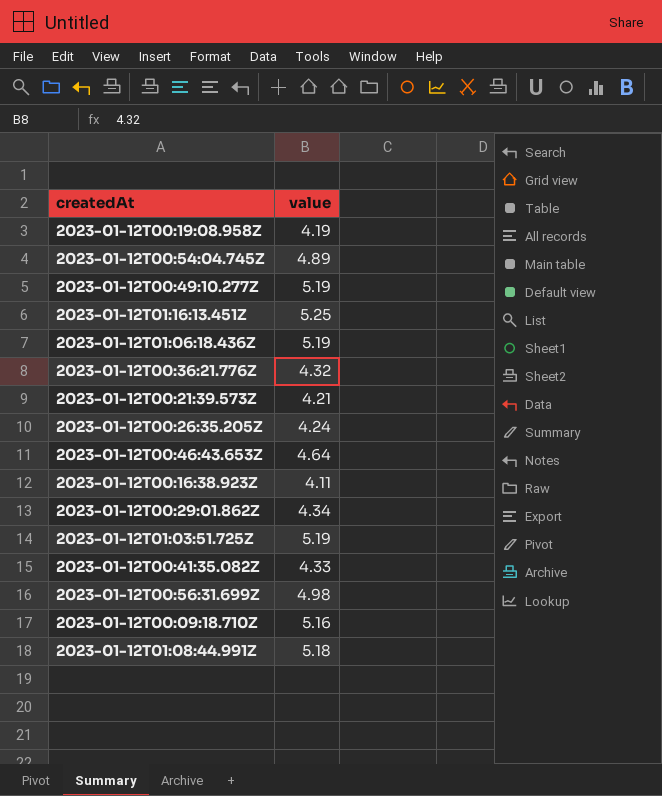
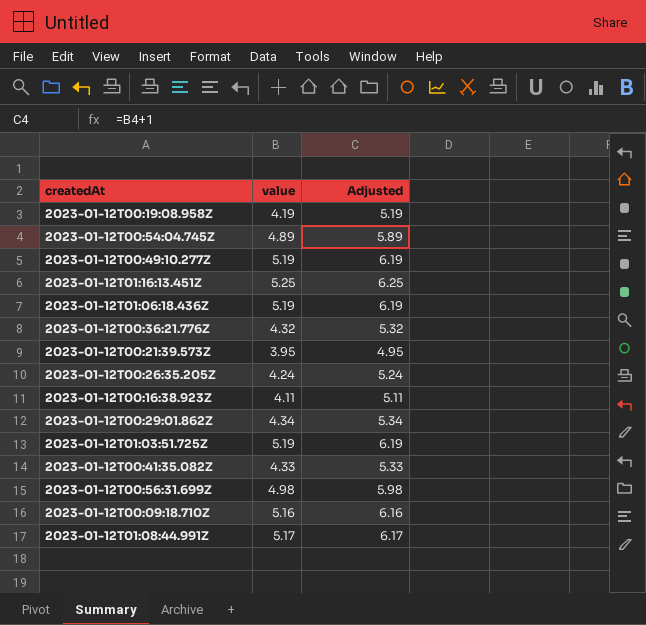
column Adjusted | formula: none -> [value] + 1
row 2023-01-12T00:46:43.653Z: 4.64 -> none
2023-01-12T00:21:39.573Z | value: 4.21 -> 3.95
2023-01-12T01:08:44.991Z | value: 5.18 -> 5.17

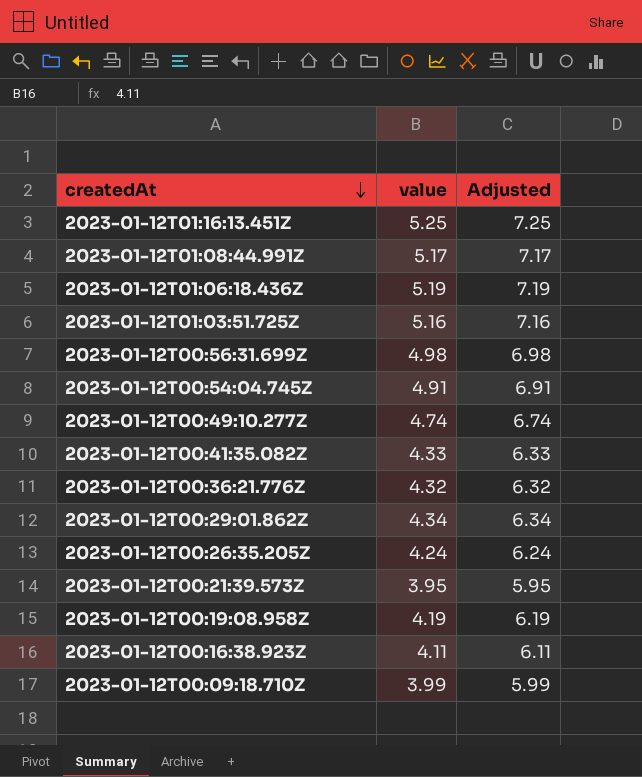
row order: none -> createdAt descending
column Adjusted | formula: [value] + 1 -> [value] + 2
2023-01-12T01:03:51.725Z | value: 5.19 -> 5.16
2023-01-12T00:54:04.745Z | value: 4.89 -> 4.91
2023-01-12T00:49:10.277Z | value: 5.19 -> 4.74
2023-01-12T00:09:18.710Z | value: 5.16 -> 3.99

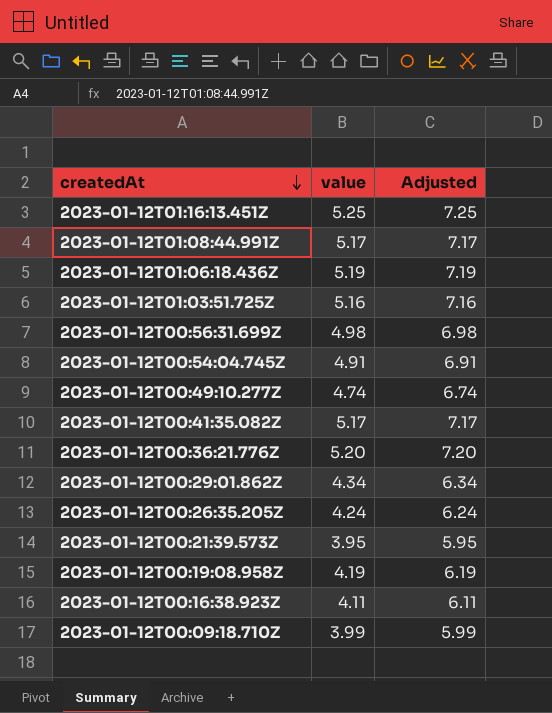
2023-01-12T00:41:35.082Z | value: 4.33 -> 5.17
2023-01-12T00:41:35.082Z | Adjusted: 6.33 -> 7.17
2023-01-12T00:36:21.776Z | value: 4.32 -> 5.20
2023-01-12T00:36:21.776Z | Adjusted: 6.32 -> 7.20

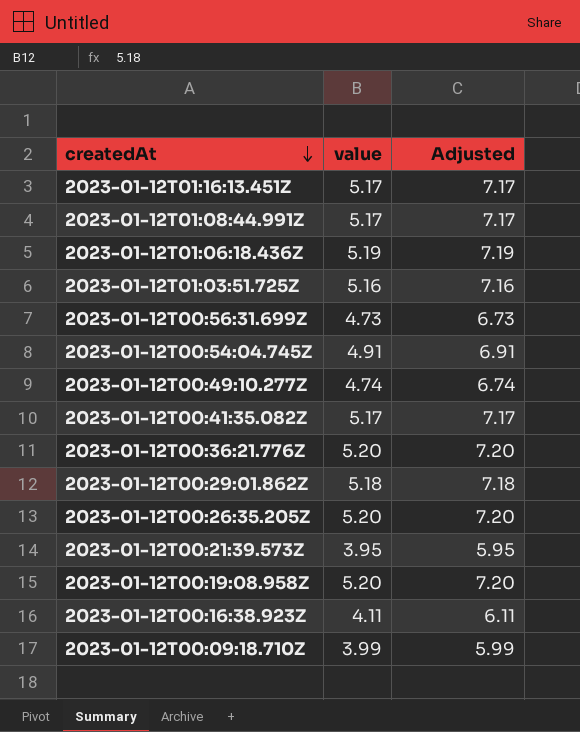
2023-01-12T01:16:13.451Z | value: 5.25 -> 5.17
2023-01-12T01:16:13.451Z | Adjusted: 7.25 -> 7.17
2023-01-12T00:56:31.699Z | value: 4.98 -> 4.73
2023-01-12T00:56:31.699Z | Adjusted: 6.98 -> 6.73
2023-01-12T00:29:01.862Z | value: 4.34 -> 5.18
2023-01-12T00:29:01.862Z | Adjusted: 6.34 -> 7.18
2023-01-12T00:26:35.205Z | value: 4.24 -> 5.20
2023-01-12T00:26:35.205Z | Adjusted: 6.24 -> 7.20
2023-01-12T00:19:08.958Z | value: 4.19 -> 5.20
2023-01-12T00:19:08.958Z | Adjusted: 6.19 -> 7.20

